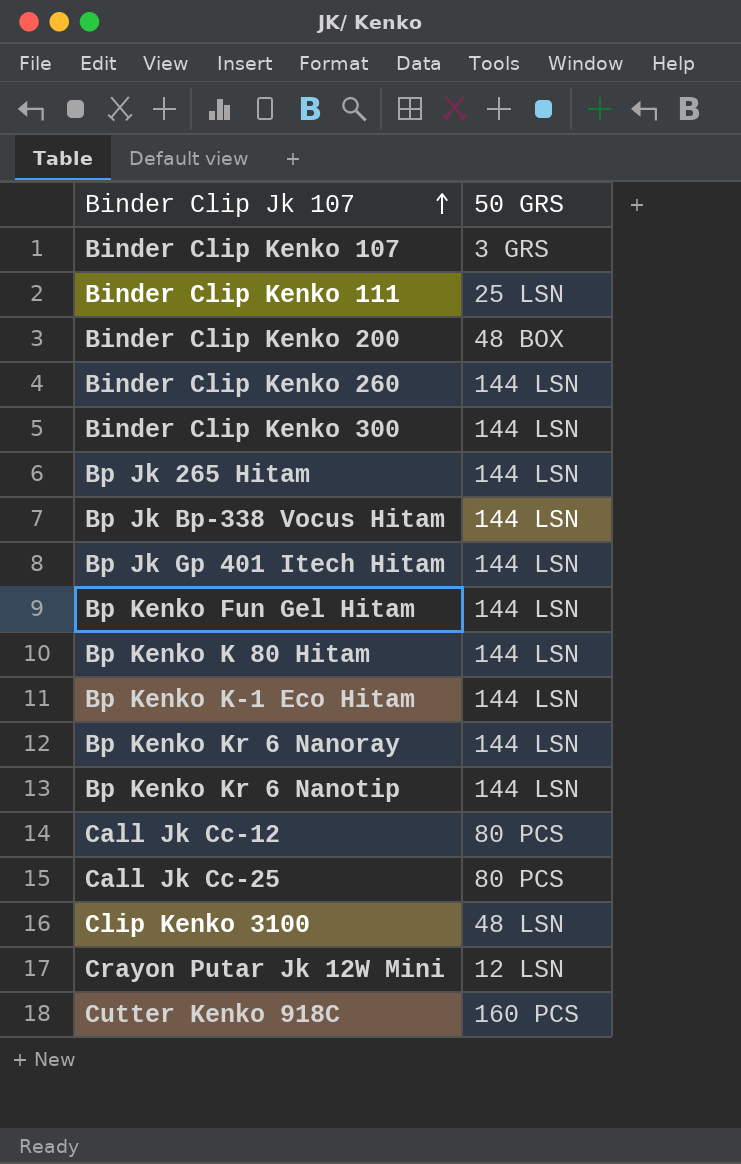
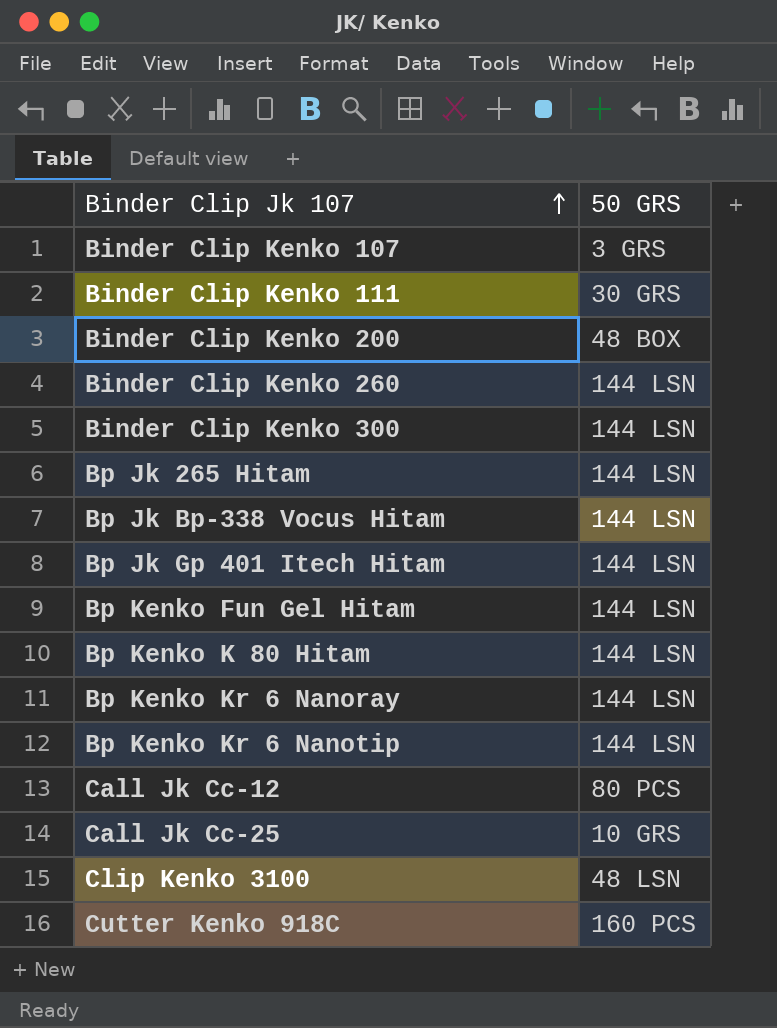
row Bp Kenko K-1 Eco Hitam: 144 LSN -> none
row Crayon Putar Jk 12W Mini: 12 LSN -> none
Binder Clip Kenko 111 | 50 GRS: 25 LSN -> 30 GRS
Call Jk Cc-25 | 50 GRS: 80 PCS -> 10 GRS

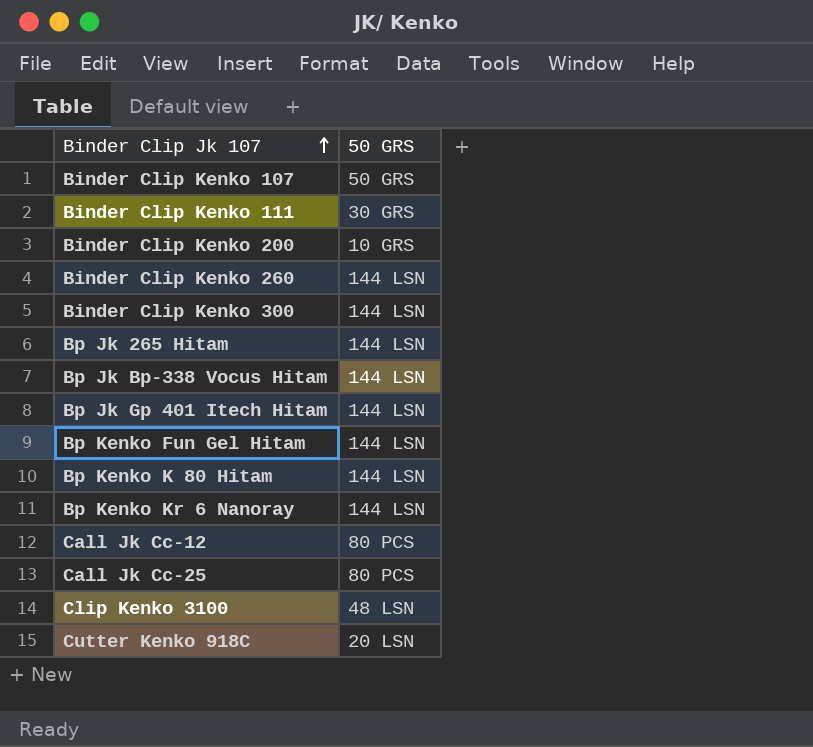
row Bp Kenko Kr 6 Nanotip: 144 LSN -> none
Binder Clip Kenko 107 | 50 GRS: 3 GRS -> 50 GRS
Binder Clip Kenko 200 | 50 GRS: 48 BOX -> 10 GRS
Call Jk Cc-25 | 50 GRS: 10 GRS -> 80 PCS
Cutter Kenko 918C | 50 GRS: 160 PCS -> 20 LSN

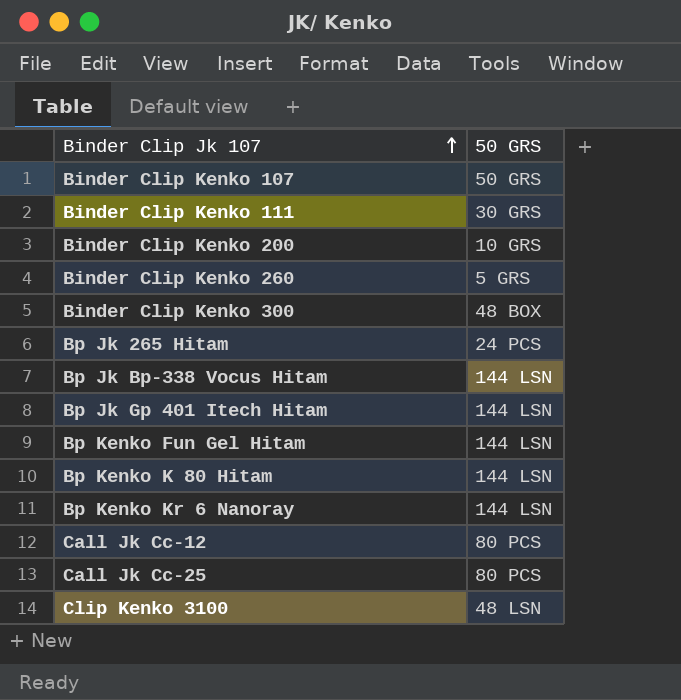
row Cutter Kenko 918C: 20 LSN -> none
Binder Clip Kenko 260 | 50 GRS: 144 LSN -> 5 GRS
Binder Clip Kenko 300 | 50 GRS: 144 LSN -> 48 BOX
Bp Jk 265 Hitam | 50 GRS: 144 LSN -> 24 PCS

